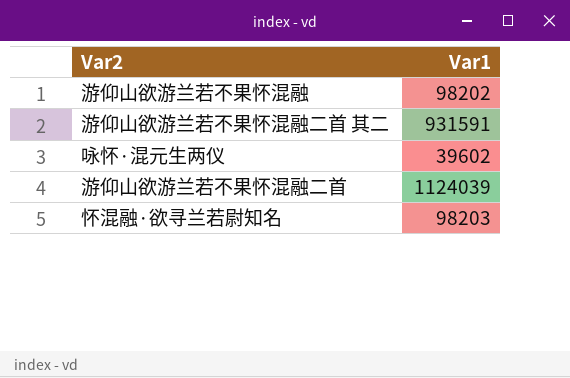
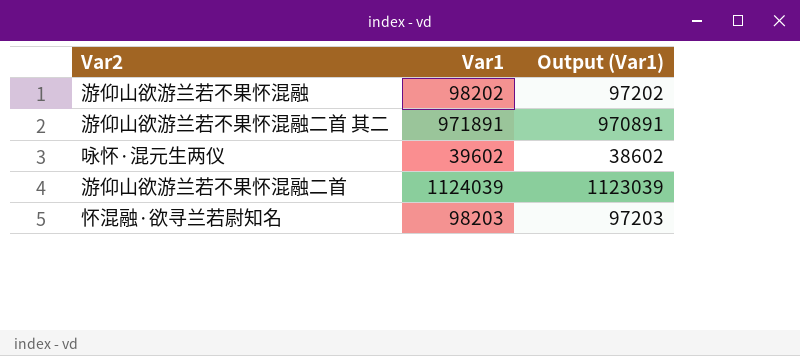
column Output (Var1) | formula: none -> [Var1] - 1000
游仰山欲游兰若不果怀混融二首 其二 | Var1: 931591 -> 971891

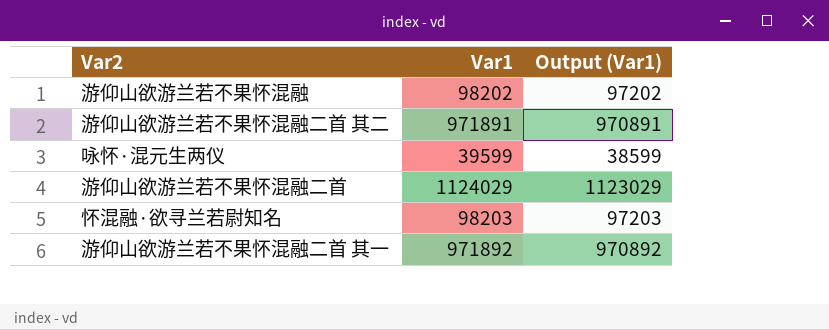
咏怀·混元生两仪 | Var1: 39602 -> 39599
咏怀·混元生两仪 | Output (Var1): 38602 -> 38599
游仰山欲游兰若不果怀混融二首 | Var1: 1124039 -> 1124029
游仰山欲游兰若不果怀混融二首 | Output (Var1): 1123039 -> 1123029
row 游仰山欲游兰若不果怀混融二首 其一: none -> 971892 | 970892

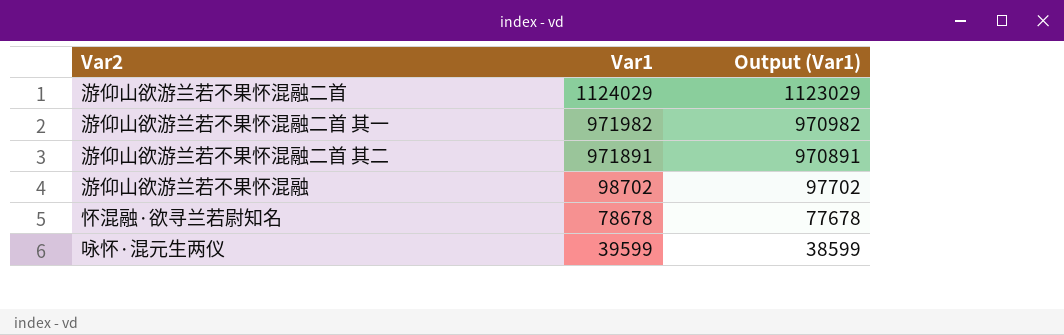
row order: none -> Var1 descending
游仰山欲游兰若不果怀混融二首 其一 | Var1: 971892 -> 971982
游仰山欲游兰若不果怀混融二首 其一 | Output (Var1): 970892 -> 970982
游仰山欲游兰若不果怀混融 | Var1: 98202 -> 98702
游仰山欲游兰若不果怀混融 | Output (Var1): 97202 -> 97702
怀混融·欲寻兰若尉知名 | Var1: 98203 -> 78678
怀混融·欲寻兰若尉知名 | Output (Var1): 97203 -> 77678

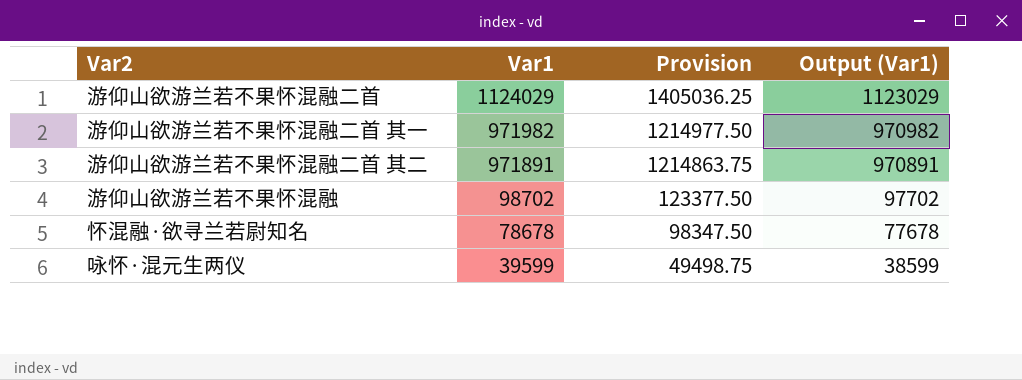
column Provision | formula: none -> [Var1] * 1.25

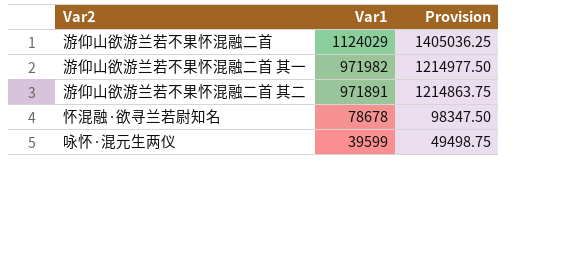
column Output (Var1) | formula: [Var1] - 1000 -> none
row 游仰山欲游兰若不果怀混融: 98702 | 123377.50 | 97702 -> none

